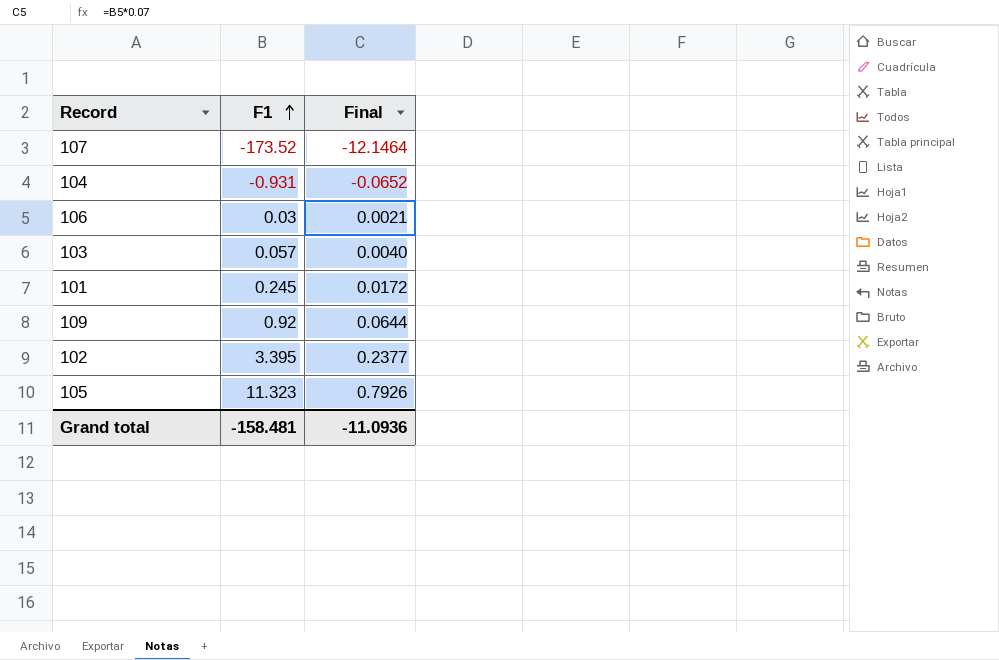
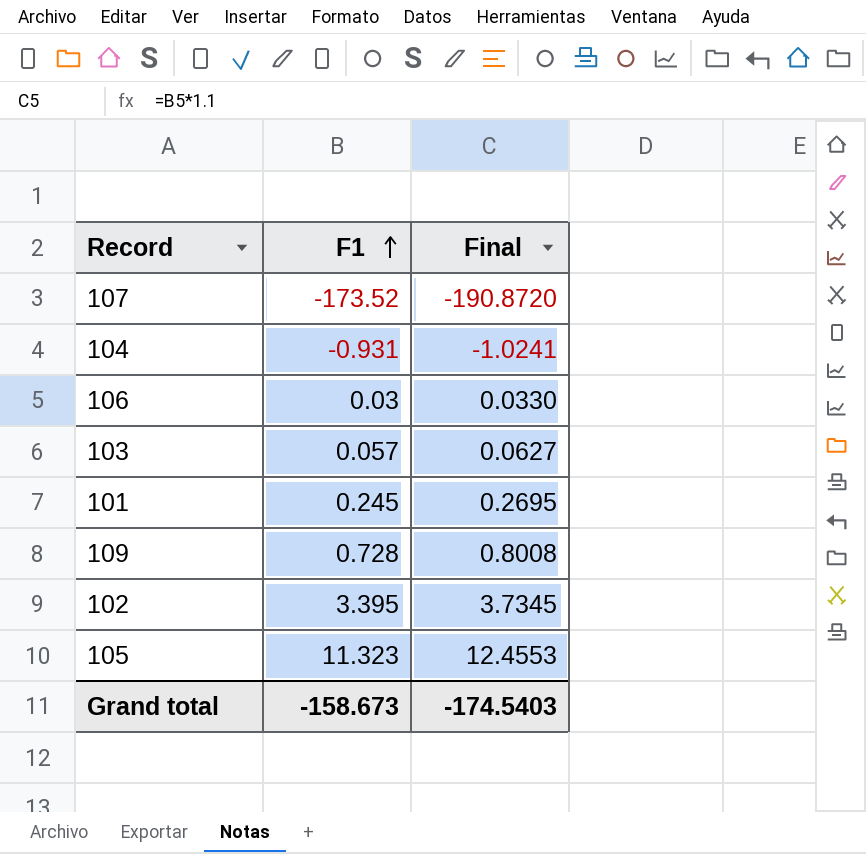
column Final | formula: [F1] * 0.07 -> [F1] * 1.1
109 | F1: 0.92 -> 0.728
Grand total | F1: -158.481 -> -158.673
Grand total | Final: -11.0936 -> -174.5403

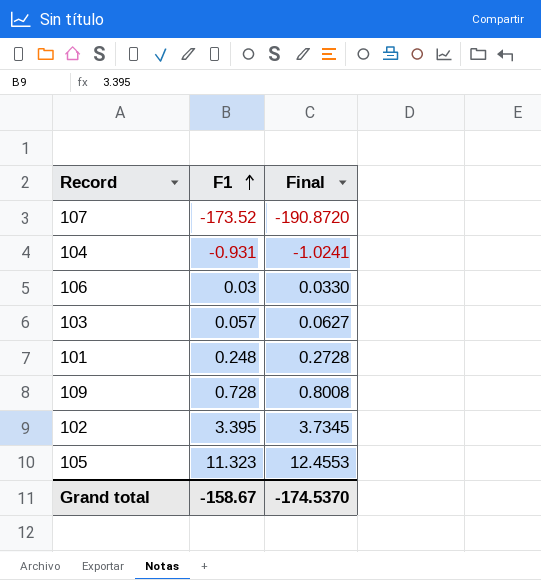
101 | F1: 0.245 -> 0.248
101 | Final: 0.2695 -> 0.2728
Grand total | F1: -158.673 -> -158.67
Grand total | Final: -174.5403 -> -174.5370

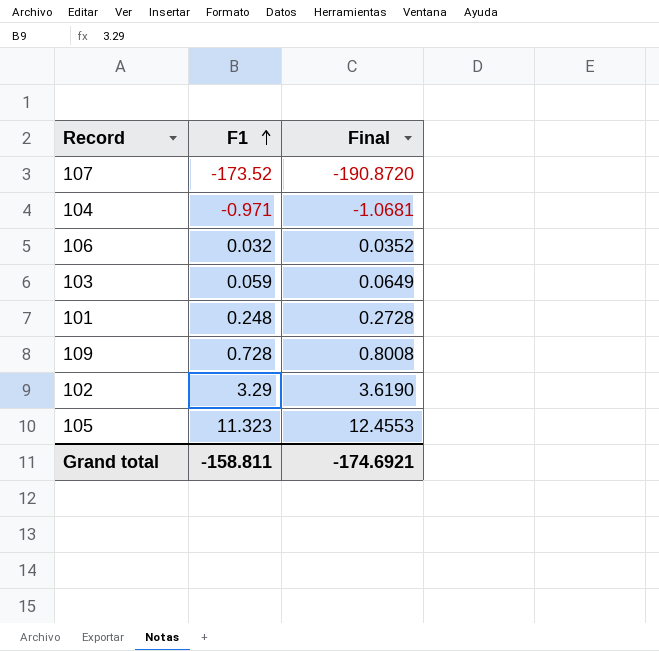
104 | F1: -0.931 -> -0.971
104 | Final: -1.0241 -> -1.0681
106 | F1: 0.03 -> 0.032
106 | Final: 0.0330 -> 0.0352
103 | F1: 0.057 -> 0.059
103 | Final: 0.0627 -> 0.0649
102 | F1: 3.395 -> 3.29
102 | Final: 3.7345 -> 3.6190
Grand total | F1: -158.67 -> -158.811
Grand total | Final: -174.5370 -> -174.6921

